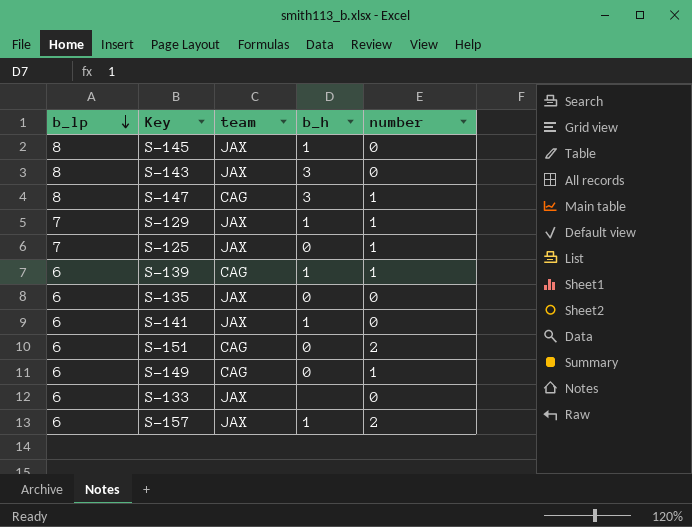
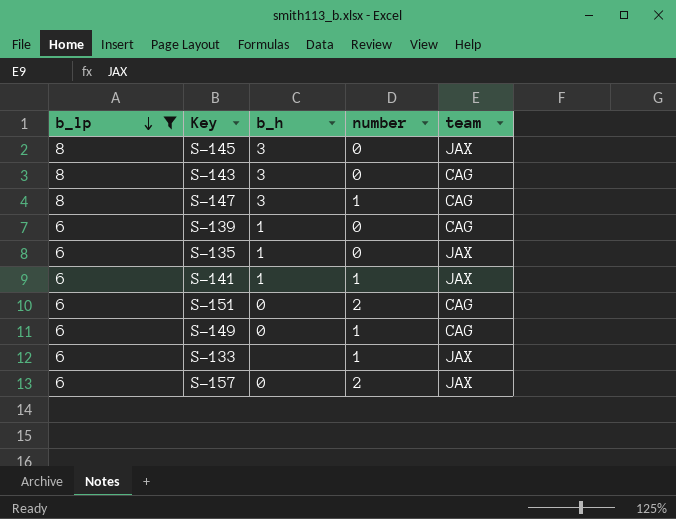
filter: none -> b_lp != 7
column team | position: 3 -> 5
S-145 | b_h: 1 -> 3
S-143 | team: JAX -> CAG
S-139 | number: 1 -> 0
S-135 | b_h: 0 -> 1
S-141 | number: 0 -> 1
S-133 | number: 0 -> 1
S-157 | b_h: 1 -> 0

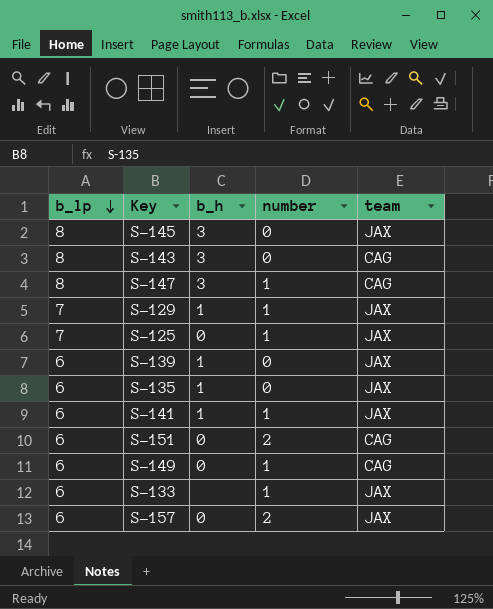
filter: b_lp != 7 -> none
S-139 | team: CAG -> JAX

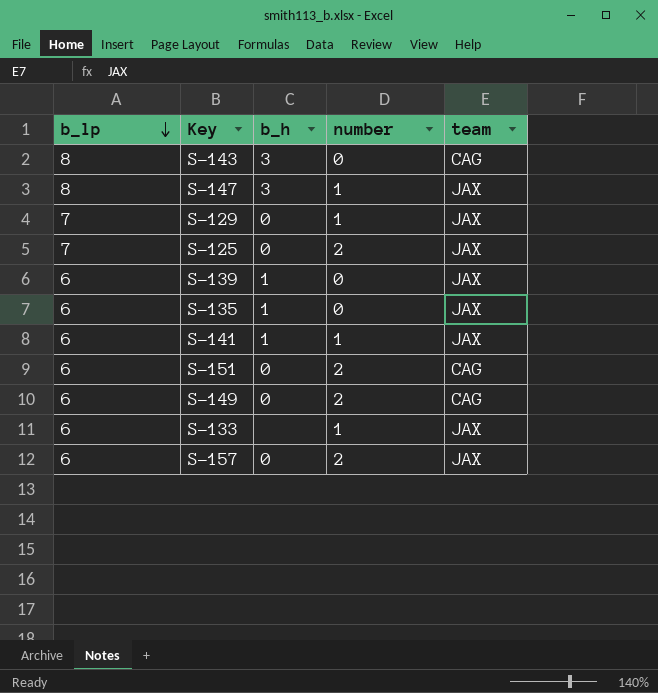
row S-145: 8 | 3 | 0 | JAX -> none
S-147 | team: CAG -> JAX
S-129 | b_h: 1 -> 0
S-125 | number: 1 -> 2
S-149 | number: 1 -> 2

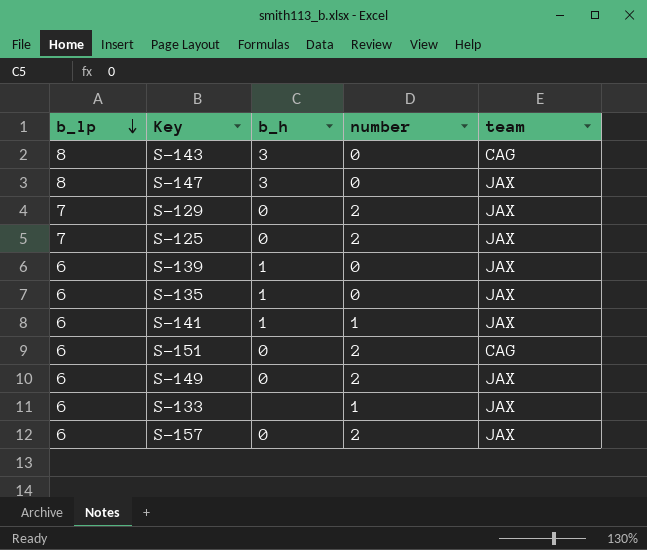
S-147 | number: 1 -> 0
S-129 | number: 1 -> 2
S-149 | team: CAG -> JAX

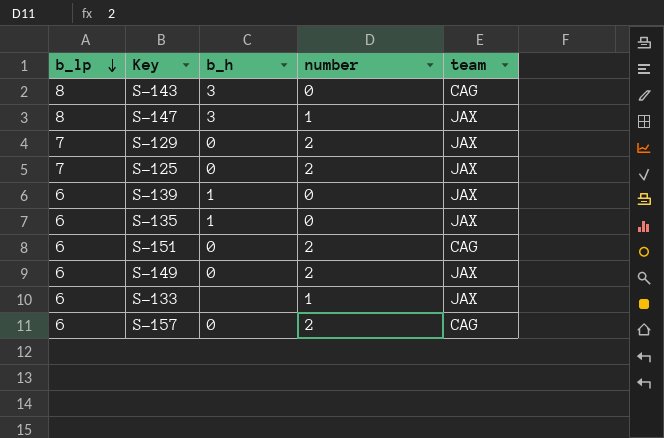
row S-141: 6 | 1 | 1 | JAX -> none
S-147 | number: 0 -> 1
S-157 | team: JAX -> CAG

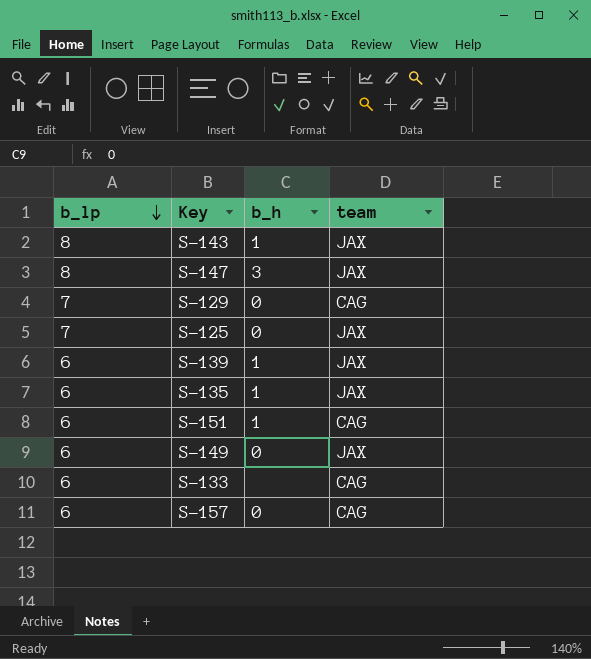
column number | position: 4 -> none
S-143 | b_h: 3 -> 1
S-143 | team: CAG -> JAX
S-129 | team: JAX -> CAG
S-151 | b_h: 0 -> 1
S-133 | team: JAX -> CAG

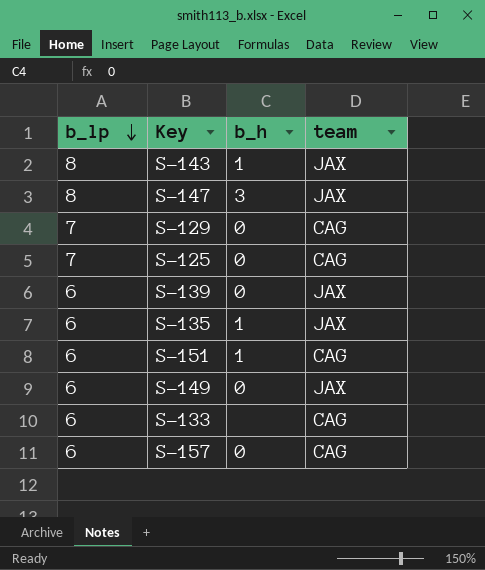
S-125 | team: JAX -> CAG
S-139 | b_h: 1 -> 0

